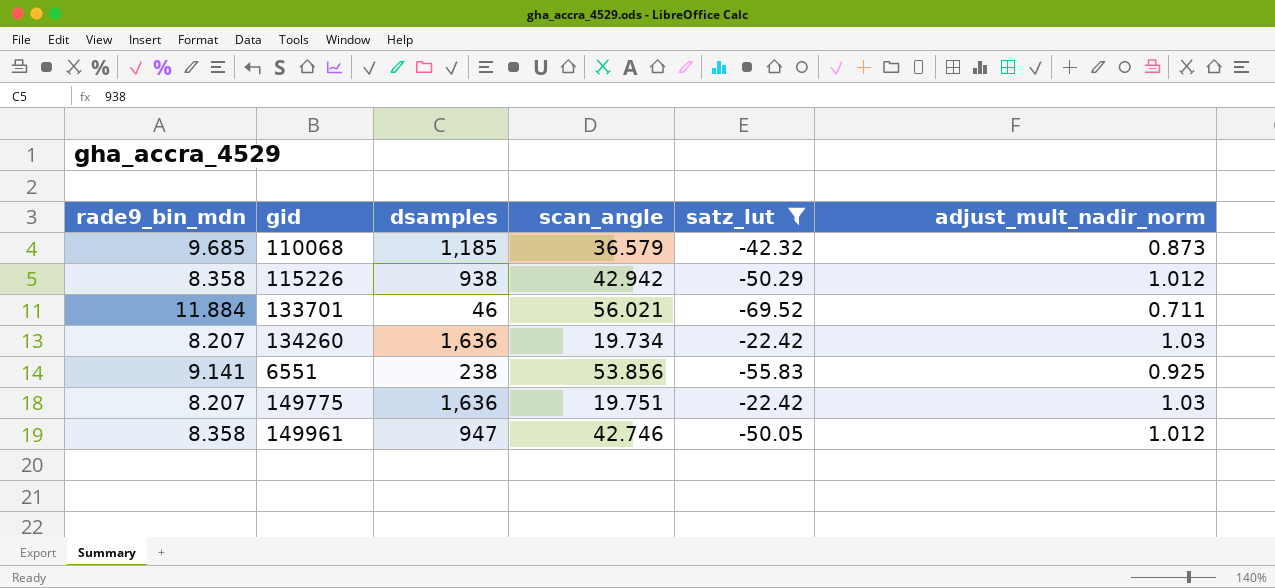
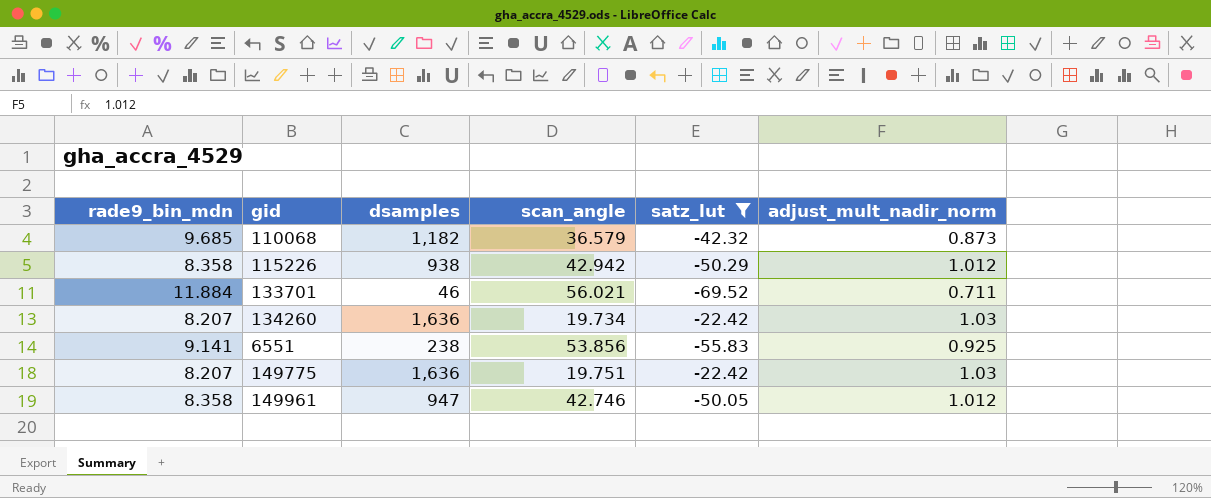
110068 | dsamples: 1,185 -> 1,182

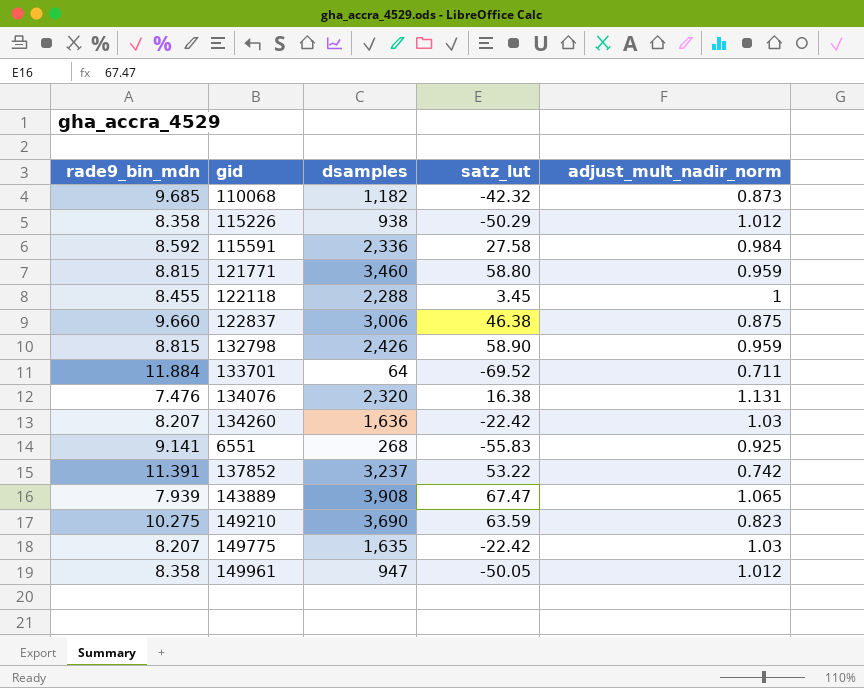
filter: satz_lut <= -22.42 -> none
column scan_angle | position: 4 -> none
133701 | dsamples: 46 -> 64
6551 | dsamples: 238 -> 268
149775 | dsamples: 1,636 -> 1,635

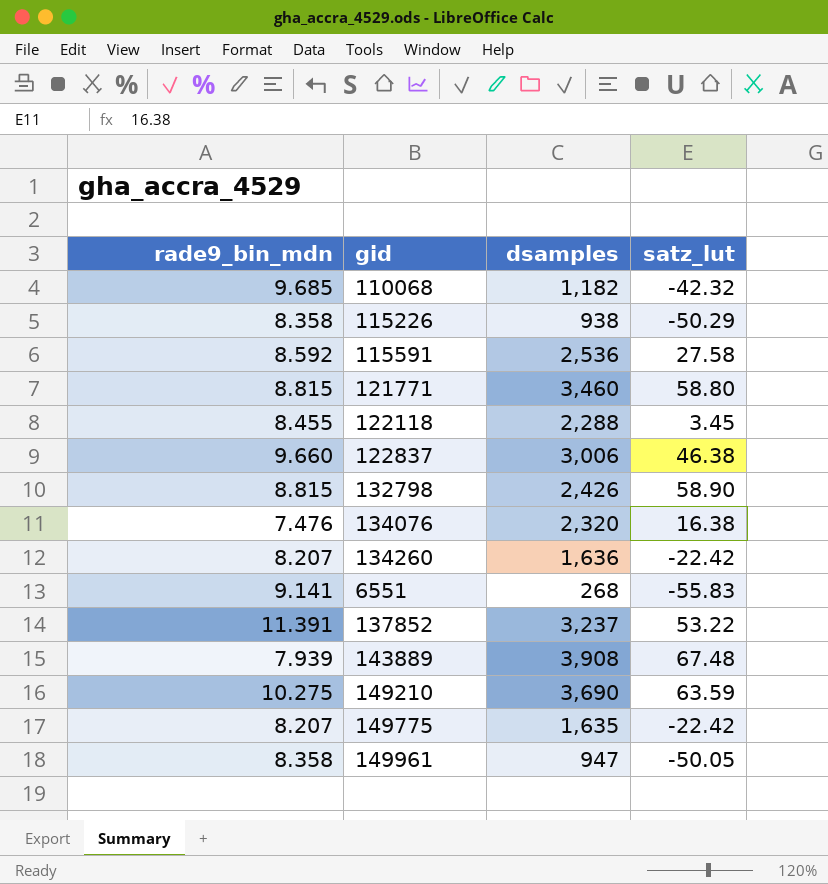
column adjust_mult_nadir_norm | position: 5 -> none
row 133701: 11.884 | 64 | -69.52 | 0.711 -> none
115591 | dsamples: 2,336 -> 2,536
143889 | satz_lut: 67.47 -> 67.48

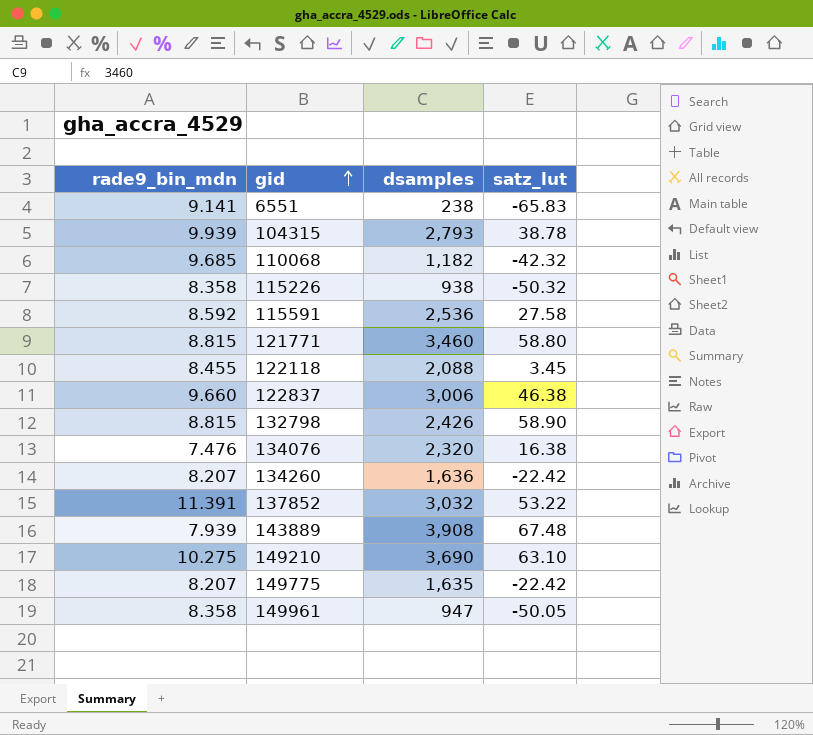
row order: none -> gid ascending
6551 | dsamples: 268 -> 238
6551 | satz_lut: -55.83 -> -65.83
row 104315: none -> 9.939 | 2,793 | 38.78
115226 | satz_lut: -50.29 -> -50.32
122118 | dsamples: 2,288 -> 2,088
137852 | dsamples: 3,237 -> 3,032
149210 | satz_lut: 63.59 -> 63.10

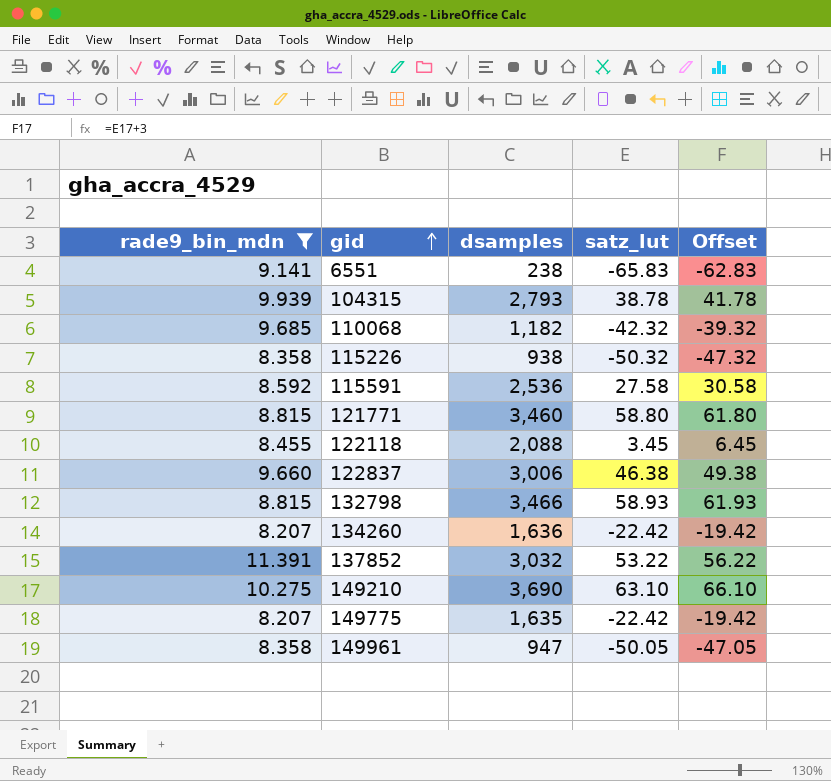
filter: none -> rade9_bin_mdn >= 8.207
column Offset | formula: none -> [satz_lut] + 3
132798 | dsamples: 2,426 -> 3,466
132798 | satz_lut: 58.90 -> 58.93

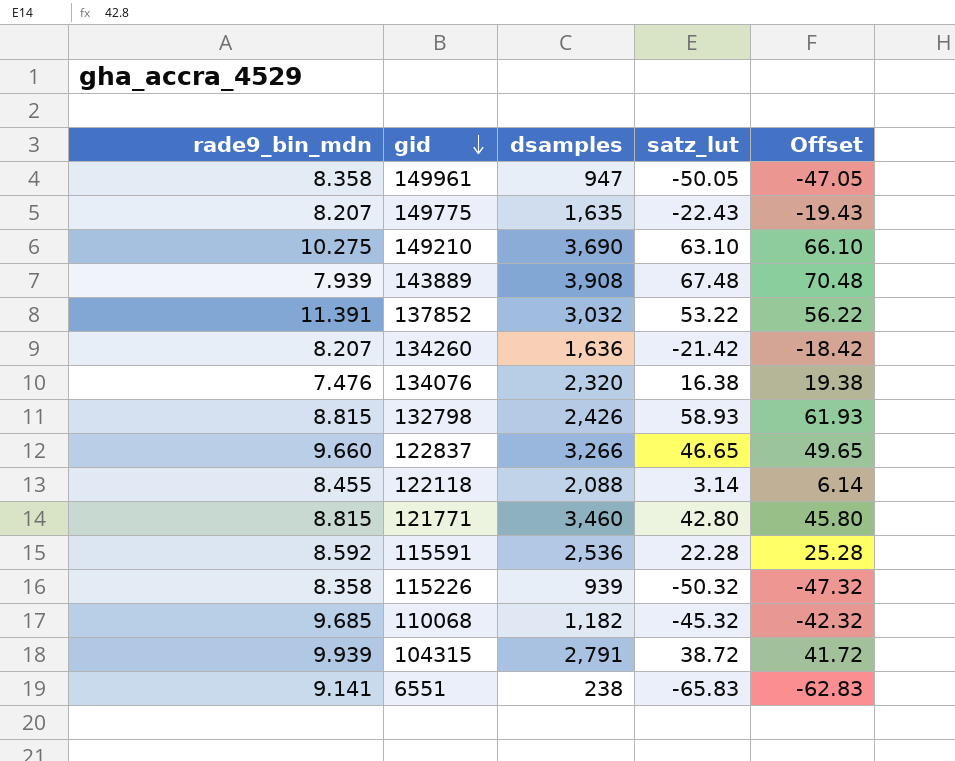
filter: rade9_bin_mdn >= 8.207 -> none
row order: gid ascending -> gid descending
149775 | satz_lut: -22.42 -> -22.43
149775 | Offset: -19.42 -> -19.43
134260 | satz_lut: -22.42 -> -21.42
134260 | Offset: -19.42 -> -18.42
132798 | dsamples: 3,466 -> 2,426
122837 | dsamples: 3,006 -> 3,266
122837 | satz_lut: 46.38 -> 46.65
122837 | Offset: 49.38 -> 49.65
122118 | satz_lut: 3.45 -> 3.14
122118 | Offset: 6.45 -> 6.14
121771 | satz_lut: 58.80 -> 42.80
121771 | Offset: 61.80 -> 45.80
115591 | satz_lut: 27.58 -> 22.28
115591 | Offset: 30.58 -> 25.28
115226 | dsamples: 938 -> 939
110068 | satz_lut: -42.32 -> -45.32
110068 | Offset: -39.32 -> -42.32
104315 | dsamples: 2,793 -> 2,791
104315 | satz_lut: 38.78 -> 38.72
104315 | Offset: 41.78 -> 41.72

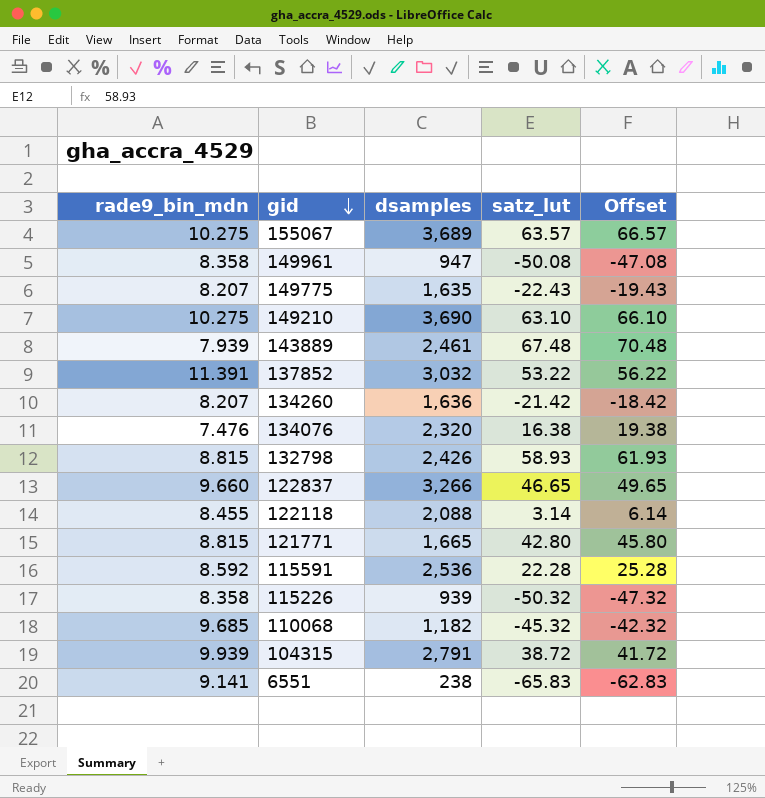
row 155067: none -> 10.275 | 3,689 | 63.57 | 66.57
149961 | satz_lut: -50.05 -> -50.08
149961 | Offset: -47.05 -> -47.08
143889 | dsamples: 3,908 -> 2,461
121771 | dsamples: 3,460 -> 1,665

